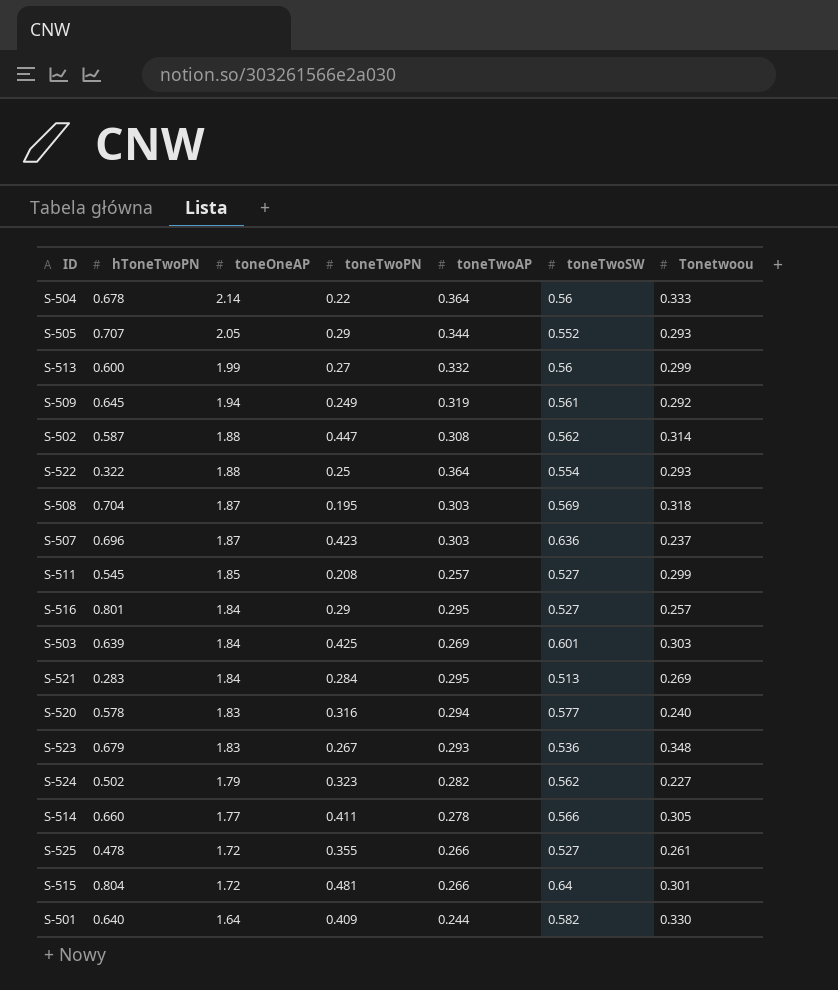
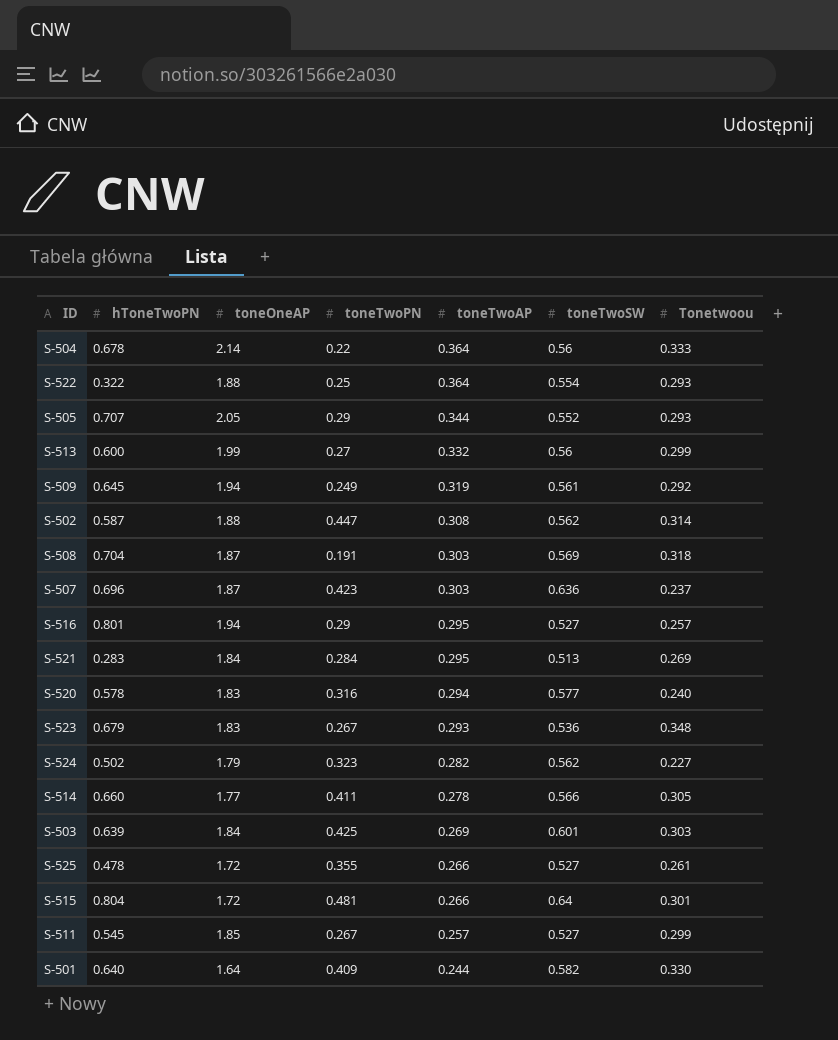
row order: toneOneAP descending -> toneTwoAP descending
S-508 | toneTwoPN: 0.195 -> 0.191
S-516 | toneOneAP: 1.84 -> 1.94
S-511 | toneTwoPN: 0.208 -> 0.267

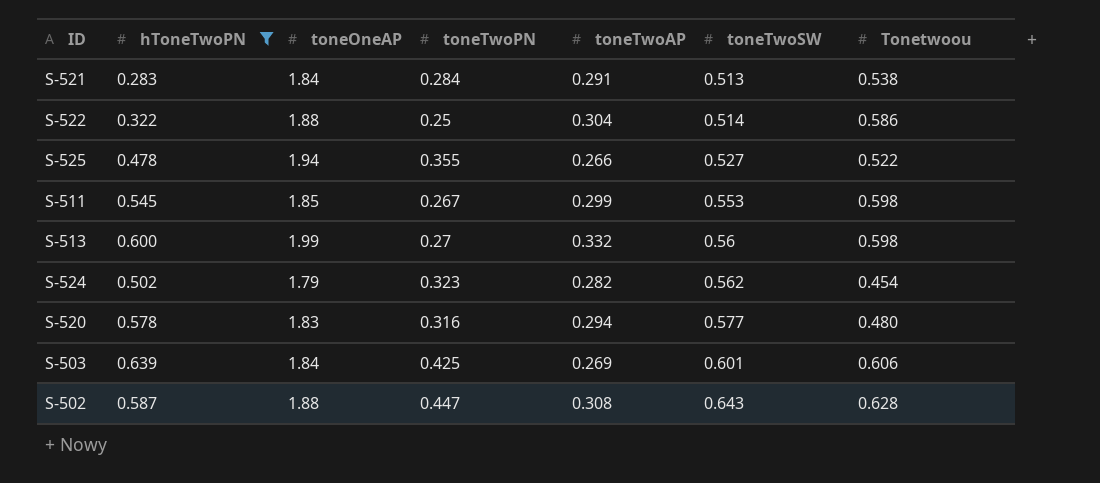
filter: none -> hToneTwoPN <= 0.639
row order: toneTwoAP descending -> toneTwoSW ascending
S-521 | toneTwoAP: 0.295 -> 0.291
S-521 | Tonetwoou: 0.269 -> 0.538
S-522 | toneTwoAP: 0.364 -> 0.304
S-522 | toneTwoSW: 0.554 -> 0.514
S-522 | Tonetwoou: 0.293 -> 0.586
S-525 | toneOneAP: 1.72 -> 1.94
S-525 | Tonetwoou: 0.261 -> 0.522
S-511 | toneTwoAP: 0.257 -> 0.299
S-511 | toneTwoSW: 0.527 -> 0.553
S-511 | Tonetwoou: 0.299 -> 0.598
S-513 | Tonetwoou: 0.299 -> 0.598
S-524 | Tonetwoou: 0.227 -> 0.454
S-520 | Tonetwoou: 0.240 -> 0.480
S-503 | Tonetwoou: 0.303 -> 0.606
S-502 | toneTwoSW: 0.562 -> 0.643
S-502 | Tonetwoou: 0.314 -> 0.628

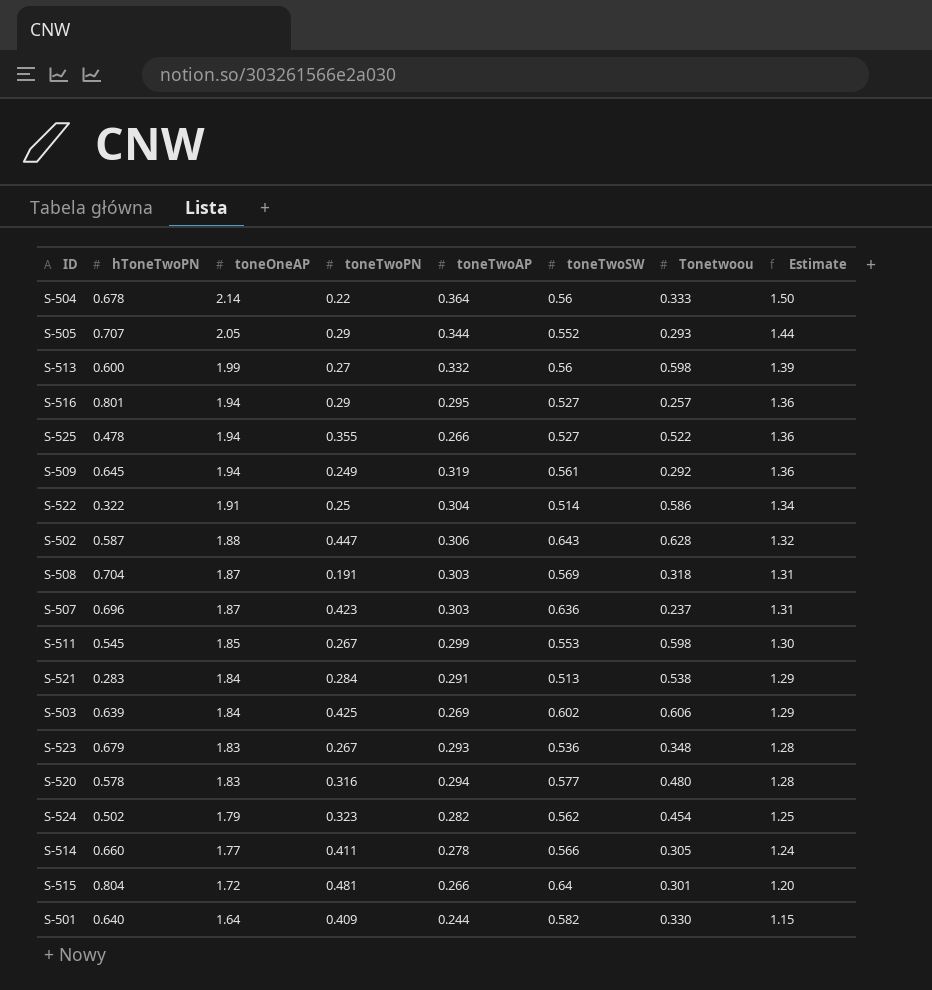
filter: hToneTwoPN <= 0.639 -> none
row order: toneTwoSW ascending -> toneOneAP descending
column Estimate | formula: none -> [toneOneAP] * 0.7
S-522 | toneOneAP: 1.88 -> 1.91
S-502 | toneTwoAP: 0.308 -> 0.306
S-503 | toneTwoSW: 0.601 -> 0.602

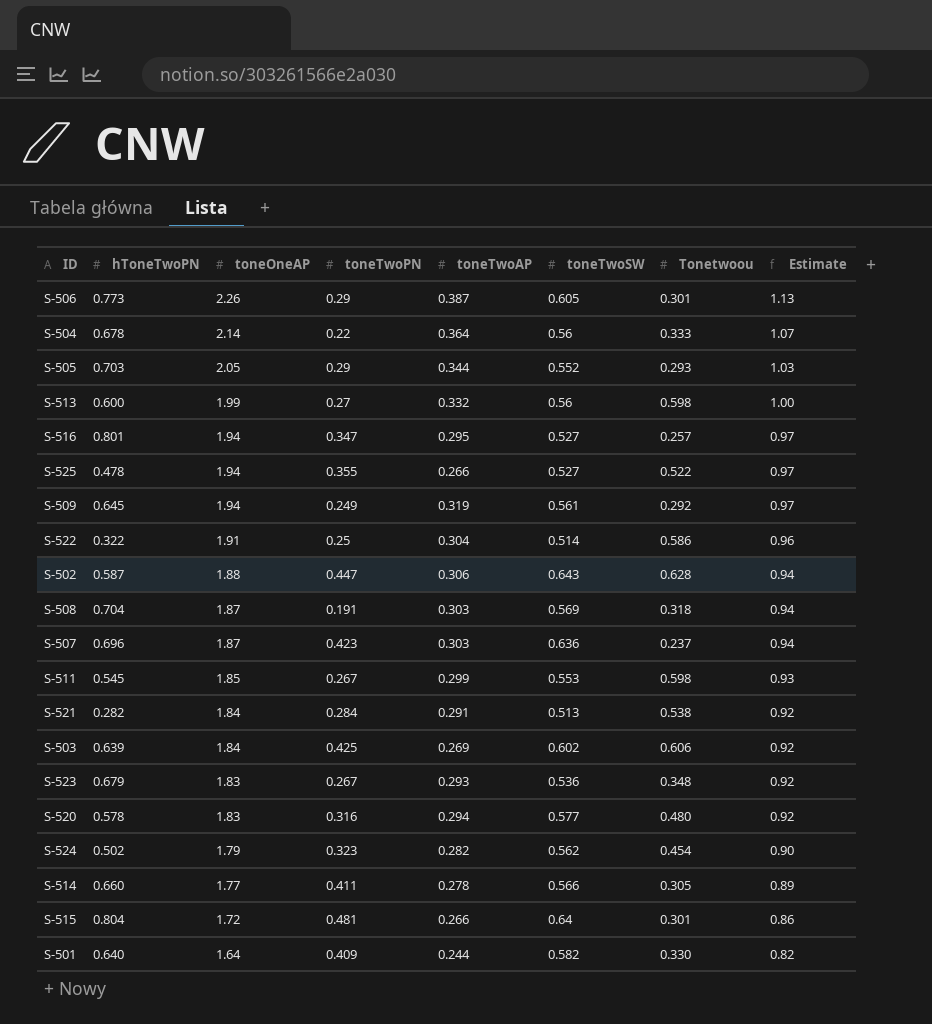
column Estimate | formula: [toneOneAP] * 0.7 -> [toneOneAP] * 0.5
row S-506: none -> 0.773 | 2.26 | 0.29 | 0.387 | 0.605 | 0.301 | 1.13
S-505 | hToneTwoPN: 0.707 -> 0.703
S-516 | toneTwoPN: 0.29 -> 0.347
S-521 | hToneTwoPN: 0.283 -> 0.282

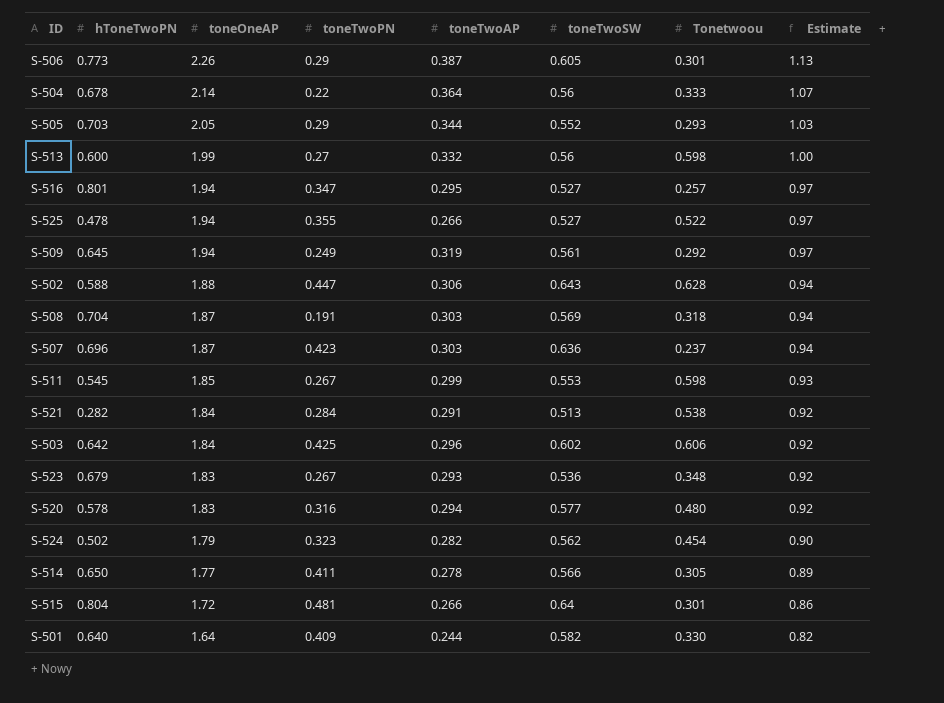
row S-522: 0.322 | 1.91 | 0.25 | 0.304 | 0.514 | 0.586 | 0.96 -> none
S-502 | hToneTwoPN: 0.587 -> 0.588
S-503 | hToneTwoPN: 0.639 -> 0.642
S-503 | toneTwoAP: 0.269 -> 0.296
S-514 | hToneTwoPN: 0.660 -> 0.650

